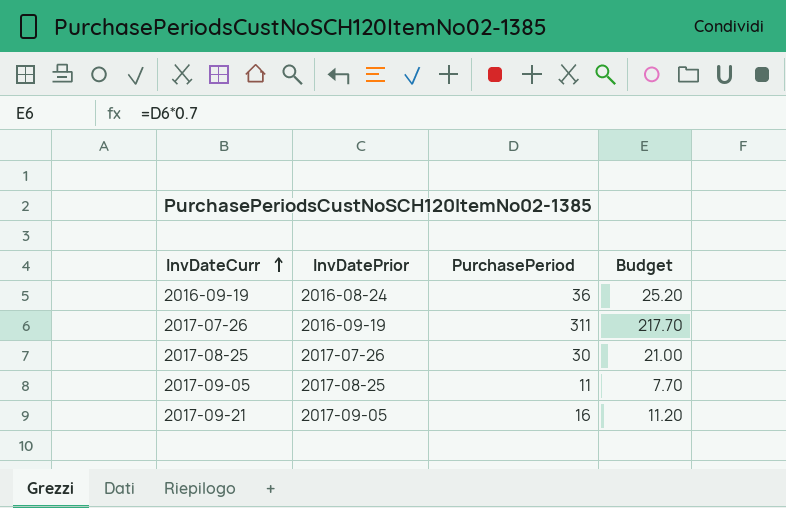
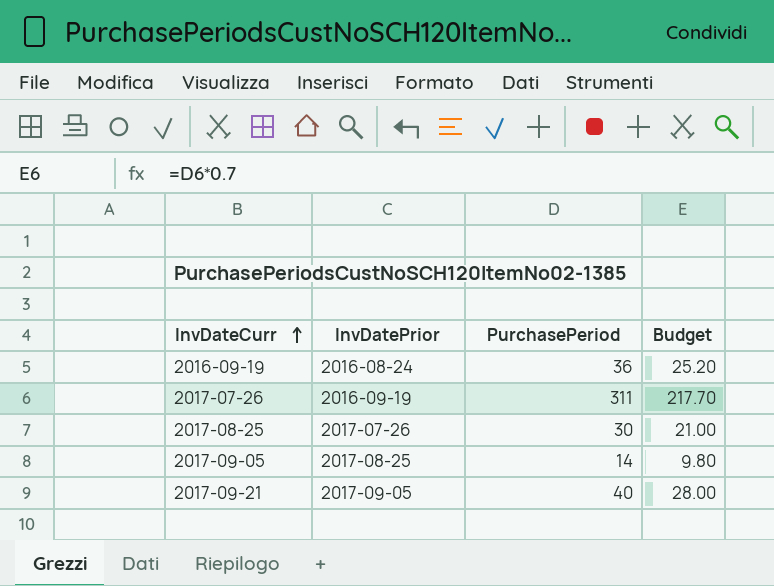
2017-09-05 | PurchasePeriod: 11 -> 14
2017-09-05 | Budget: 7.70 -> 9.80
2017-09-21 | PurchasePeriod: 16 -> 40
2017-09-21 | Budget: 11.20 -> 28.00

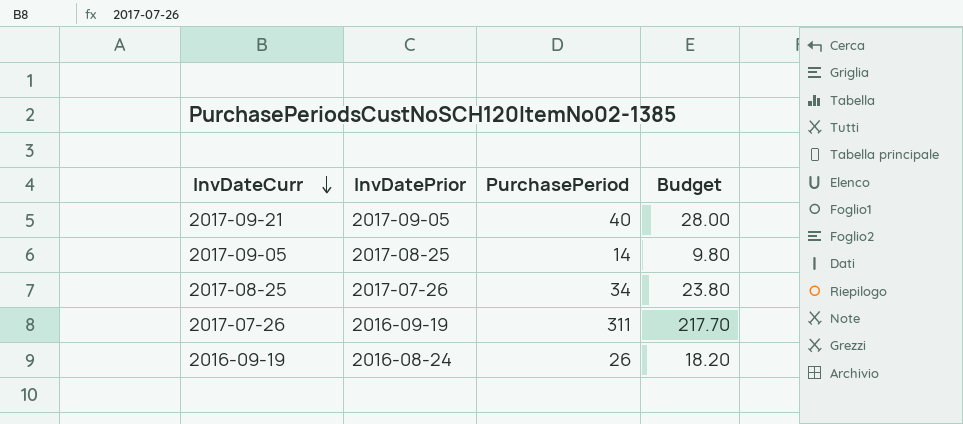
row order: InvDateCurr ascending -> InvDateCurr descending
2017-08-25 | PurchasePeriod: 30 -> 34
2017-08-25 | Budget: 21.00 -> 23.80
2016-09-19 | PurchasePeriod: 36 -> 26
2016-09-19 | Budget: 25.20 -> 18.20

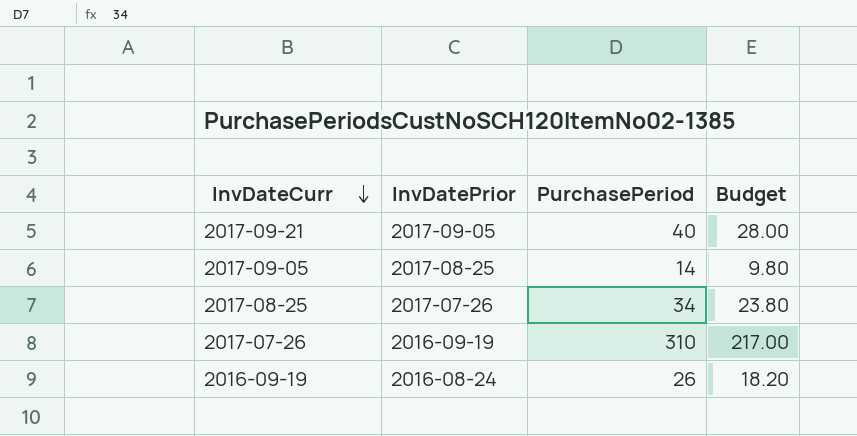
2017-07-26 | PurchasePeriod: 311 -> 310
2017-07-26 | Budget: 217.70 -> 217.00

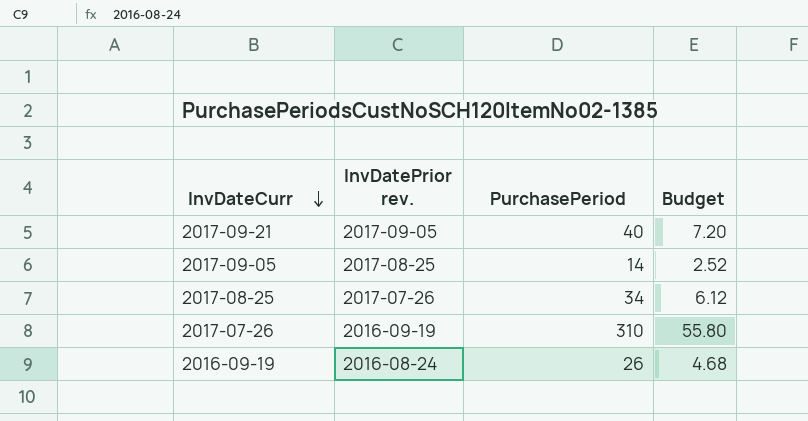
column name: InvDatePrior -> InvDatePrior rev.
column Budget | formula: [PurchasePeriod] * 0.7 -> [PurchasePeriod] * 0.18

